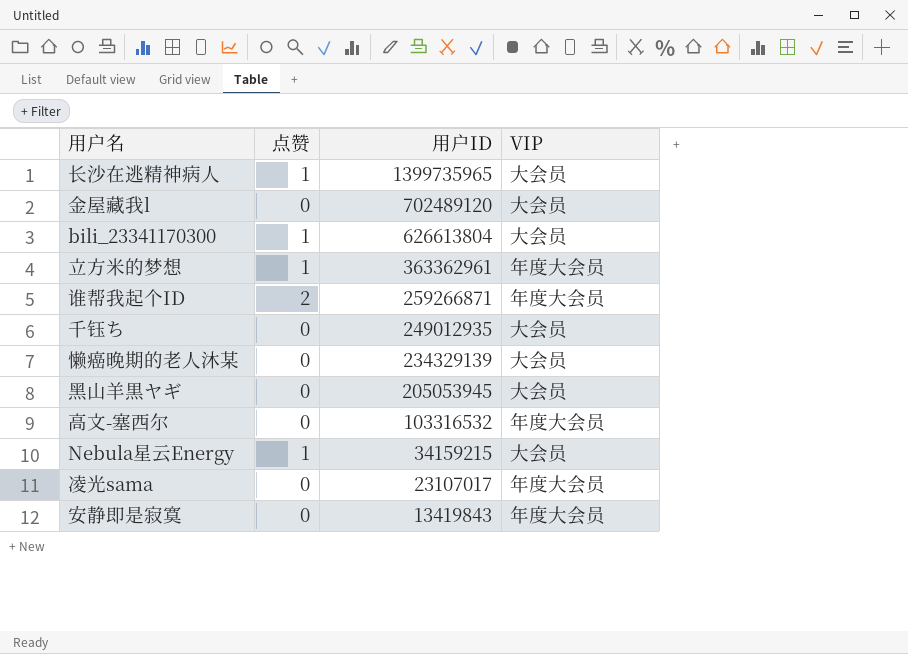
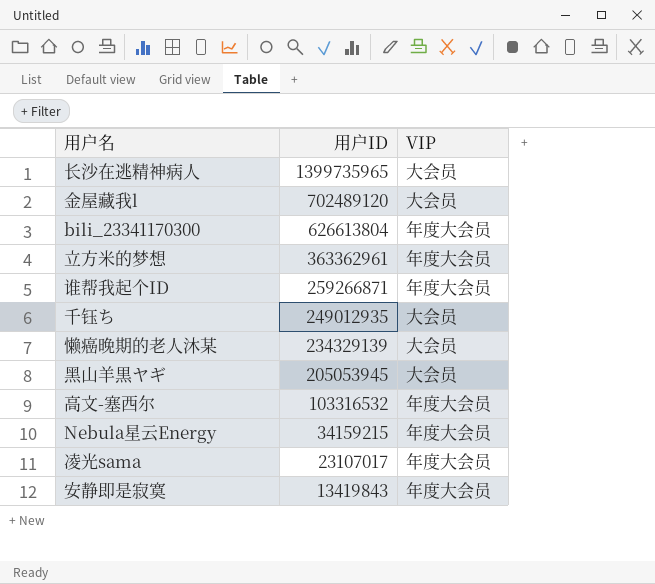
column 点赞 | position: 2 -> none
bili_23341170300 | VIP: 大会员 -> 年度大会员
Nebula星云Energy | VIP: 大会员 -> 年度大会员

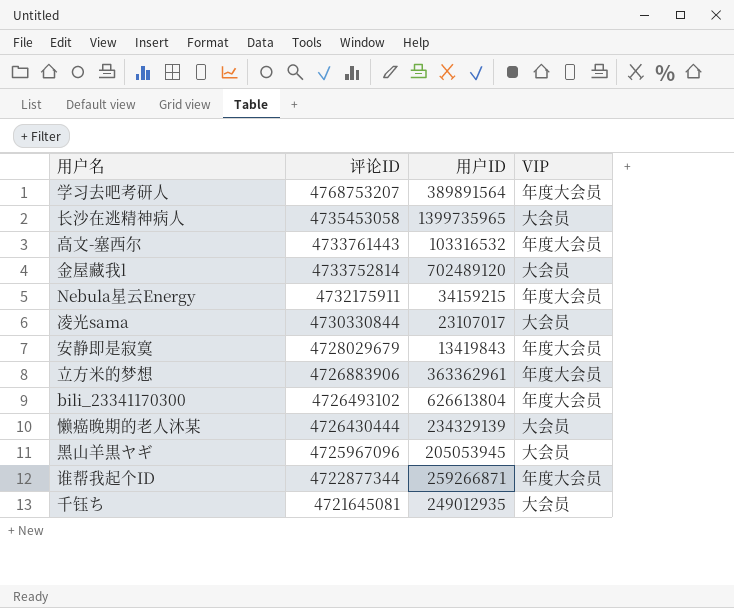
row order: 用户ID descending -> 评论ID descending
column 评论ID | position: none -> 2
row 学习去吧考研人: none -> 4768753207 | 389891564 | 年度大会员
凌光sama | VIP: 年度大会员 -> 大会员

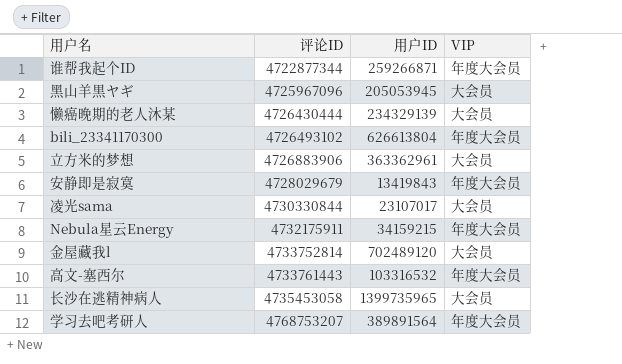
row order: 评论ID descending -> 评论ID ascending
row 千钰ち: 4721645081 | 249012935 | 大会员 -> none
立方米的梦想 | VIP: 年度大会员 -> 大会员

